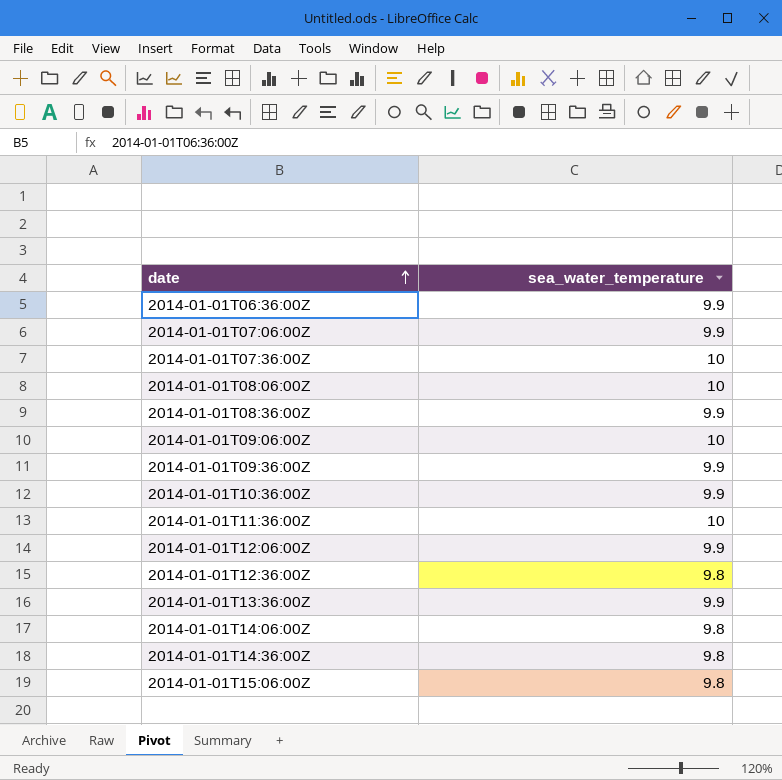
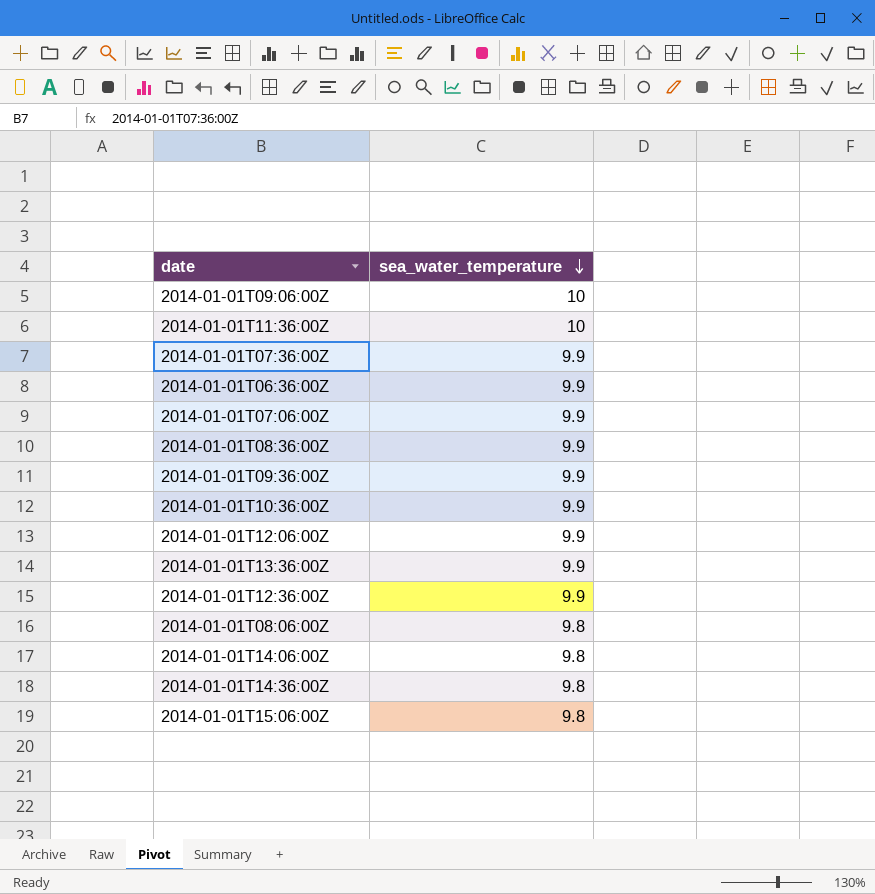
row order: date ascending -> sea_water_temperature descending
2014-01-01T07:36:00Z | sea_water_temperature: 10 -> 9.9
2014-01-01T12:36:00Z | sea_water_temperature: 9.8 -> 9.9
2014-01-01T08:06:00Z | sea_water_temperature: 10 -> 9.8

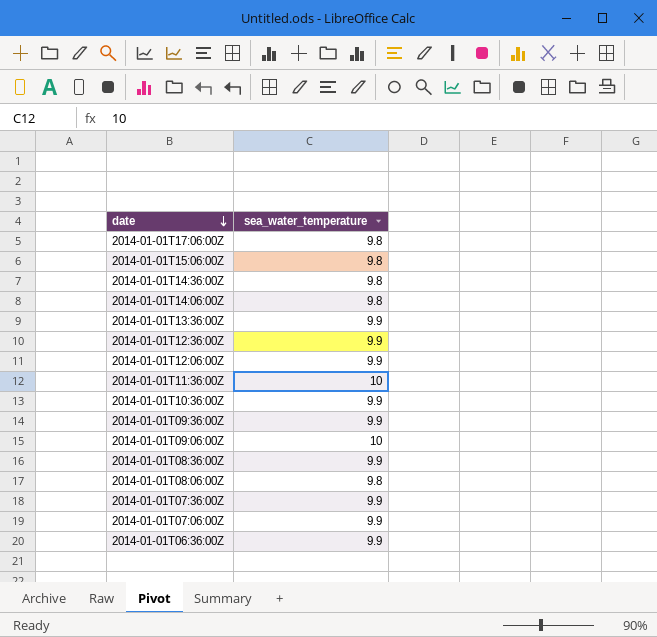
row order: sea_water_temperature descending -> date descending
row 2014-01-01T17:06:00Z: none -> 9.8

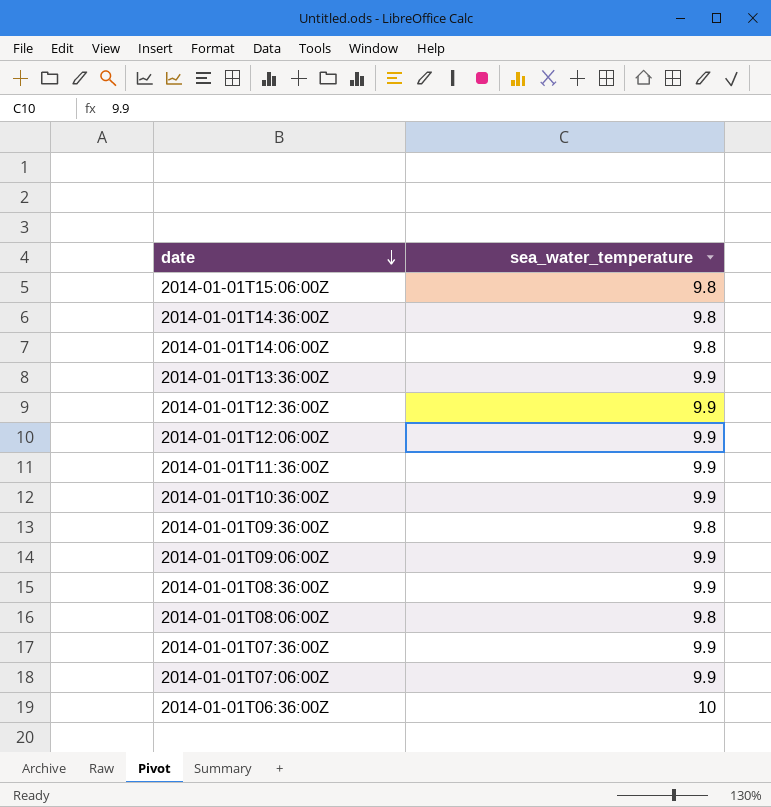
row 2014-01-01T17:06:00Z: 9.8 -> none
2014-01-01T11:36:00Z | sea_water_temperature: 10 -> 9.9
2014-01-01T09:36:00Z | sea_water_temperature: 9.9 -> 9.8
2014-01-01T09:06:00Z | sea_water_temperature: 10 -> 9.9
2014-01-01T06:36:00Z | sea_water_temperature: 9.9 -> 10

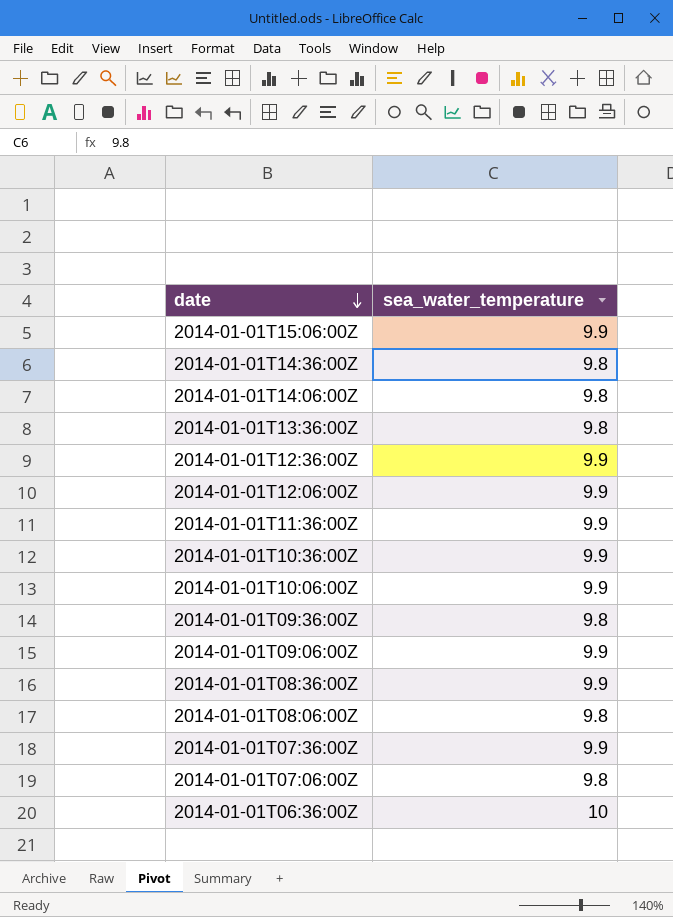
2014-01-01T15:06:00Z | sea_water_temperature: 9.8 -> 9.9
2014-01-01T13:36:00Z | sea_water_temperature: 9.9 -> 9.8
row 2014-01-01T10:06:00Z: none -> 9.9
2014-01-01T07:06:00Z | sea_water_temperature: 9.9 -> 9.8

